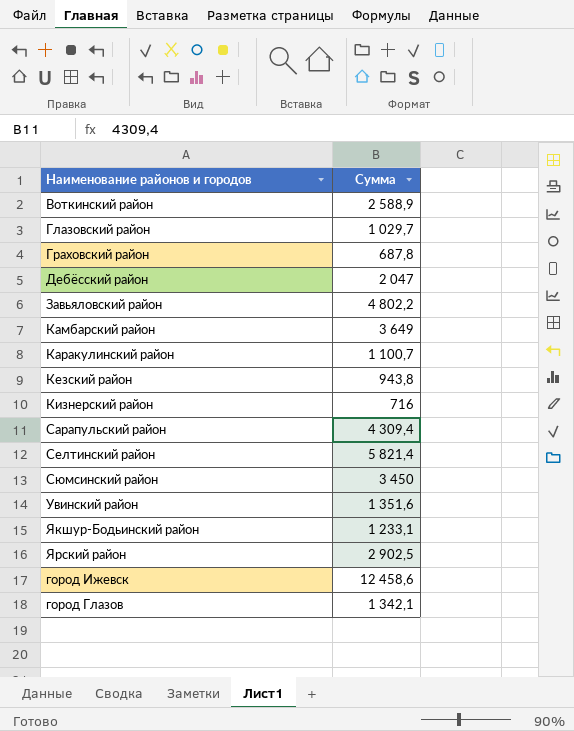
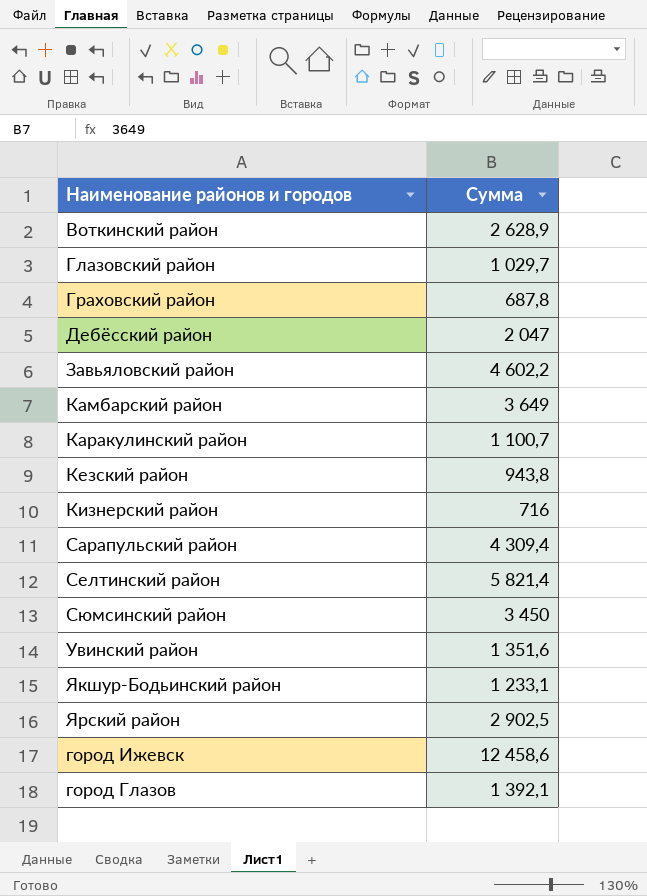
Воткинский район | Сумма: 2 588,9 -> 2 628,9
Завьяловский район | Сумма: 4 802,2 -> 4 602,2
город Глазов | Сумма: 1 342,1 -> 1 392,1

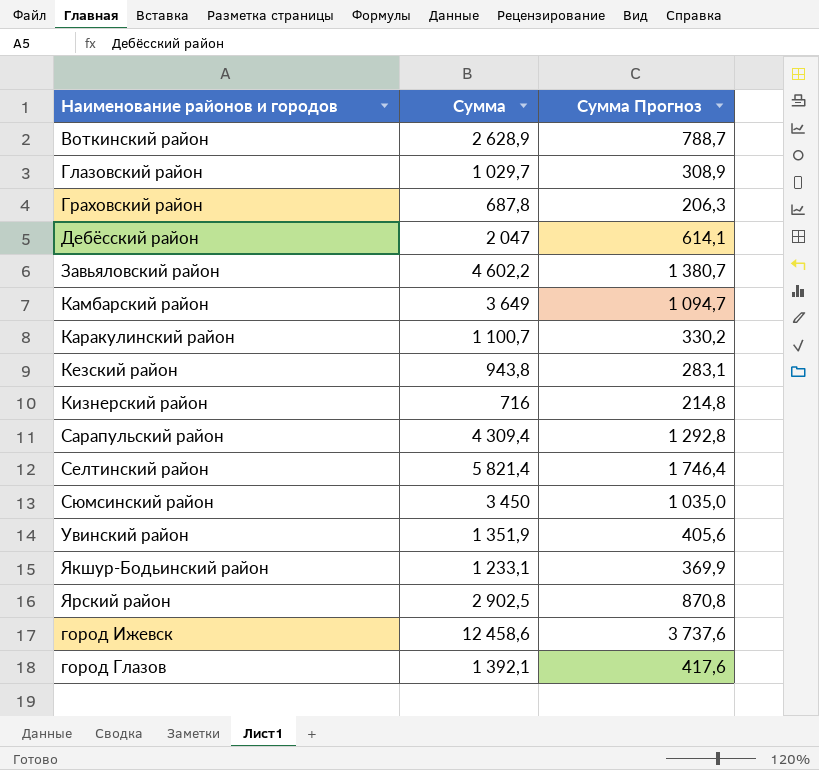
column Сумма Прогноз | formula: none -> [Сумма] * 0,3
Увинский район | Сумма: 1 351,6 -> 1 351,9

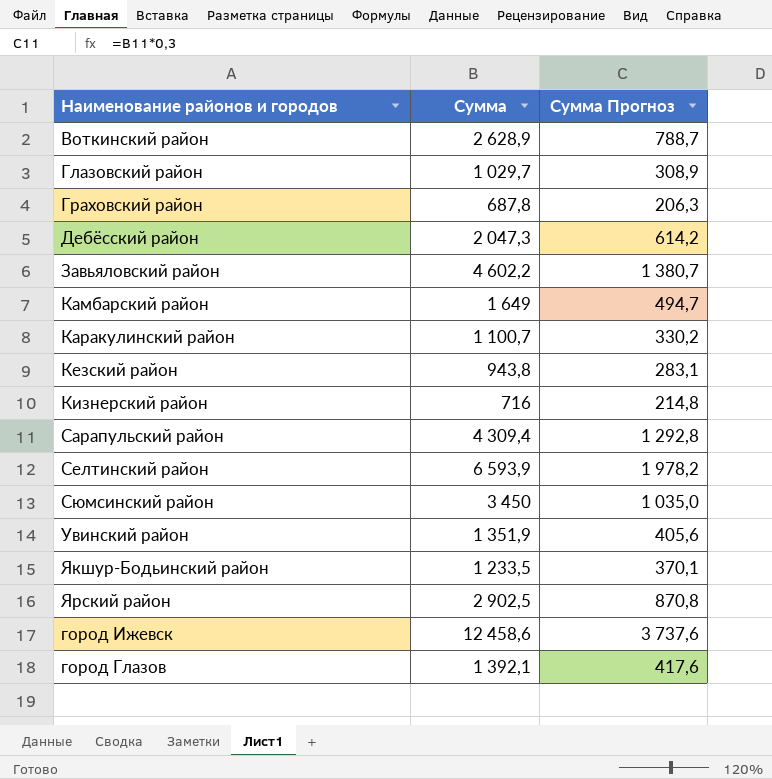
Дебёсский район | Сумма: 2 047 -> 2 047,3
Дебёсский район | Сумма Прогноз: 614,1 -> 614,2
Камбарский район | Сумма: 3 649 -> 1 649
Камбарский район | Сумма Прогноз: 1 094,7 -> 494,7
Селтинский район | Сумма: 5 821,4 -> 6 593,9
Селтинский район | Сумма Прогноз: 1 746,4 -> 1 978,2
Якшур-Бодьинский район | Сумма: 1 233,1 -> 1 233,5
Якшур-Бодьинский район | Сумма Прогноз: 369,9 -> 370,1

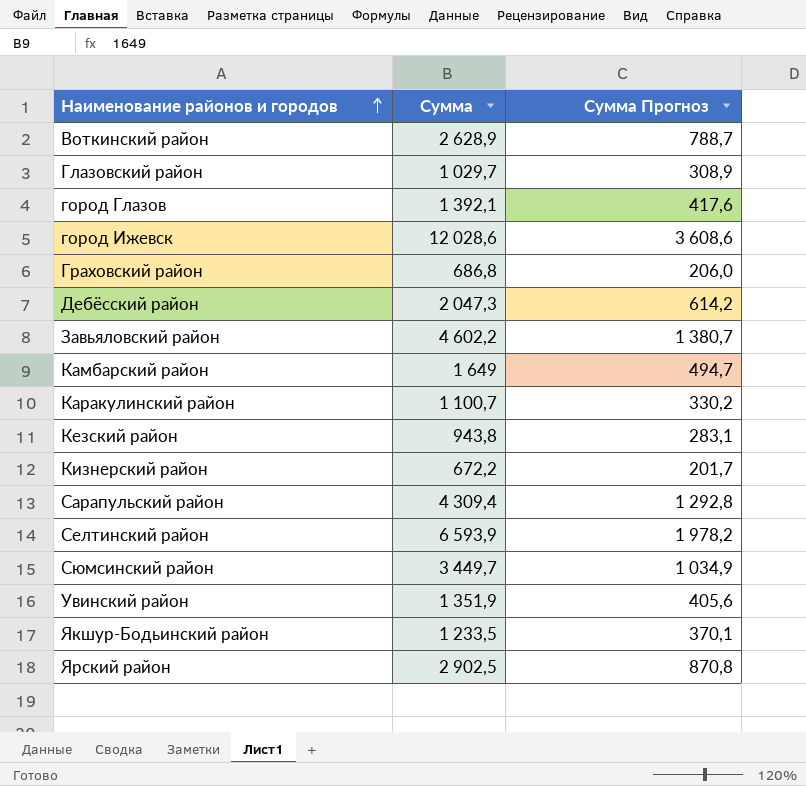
row order: none -> Наименование районов и городов ascending
город Ижевск | Сумма: 12 458,6 -> 12 028,6
город Ижевск | Сумма Прогноз: 3 737,6 -> 3 608,6
Граховский район | Сумма: 687,8 -> 686,8
Граховский район | Сумма Прогноз: 206,3 -> 206,0
Кизнерский район | Сумма: 716 -> 672,2
Кизнерский район | Сумма Прогноз: 214,8 -> 201,7
Сюмсинский район | Сумма: 3 450 -> 3 449,7
Сюмсинский район | Сумма Прогноз: 1 035,0 -> 1 034,9

